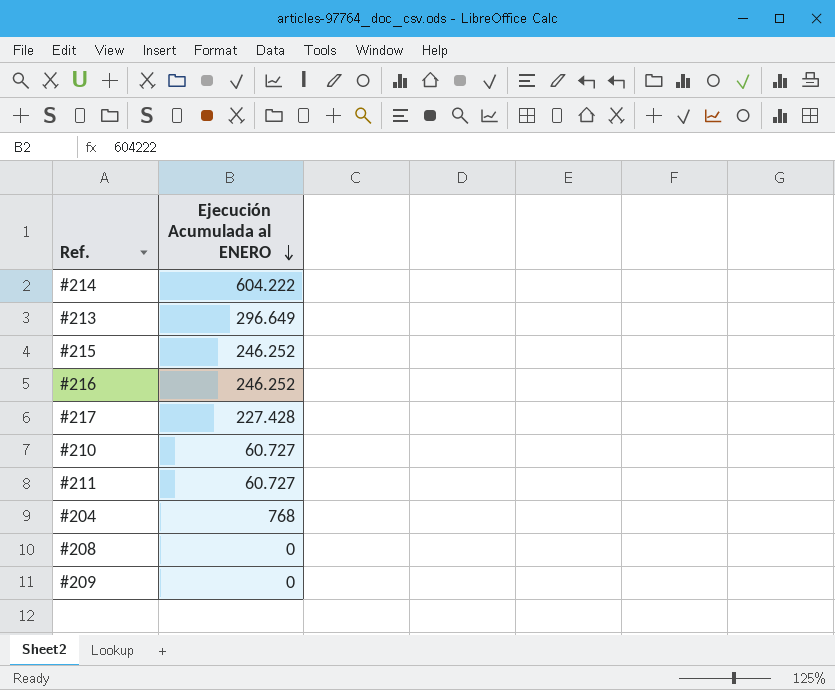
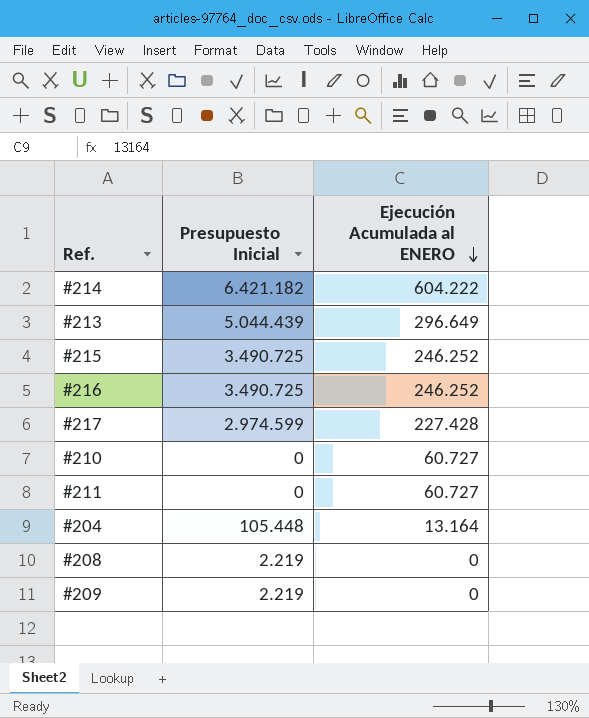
column Presupuesto Inicial | position: none -> 2
#204 | Ejecución Acumulada al ENERO: 768 -> 13.164

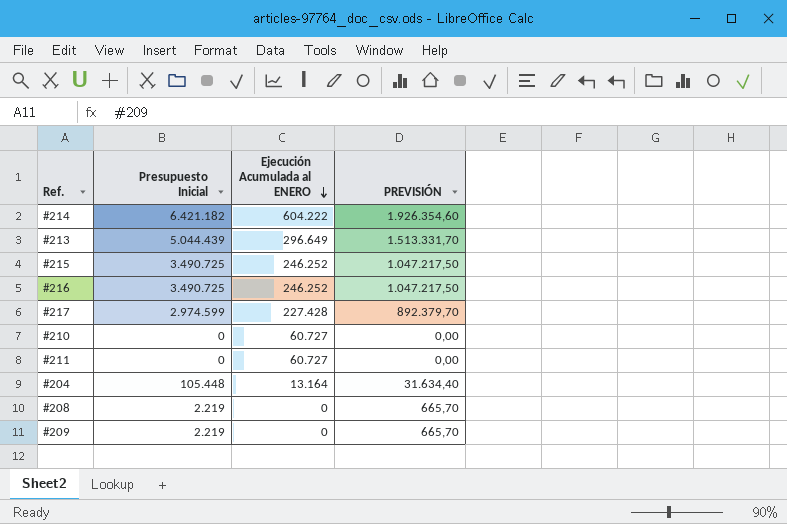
column PREVISIÓN | formula: none -> [Presupuesto Inicial] * 0,3

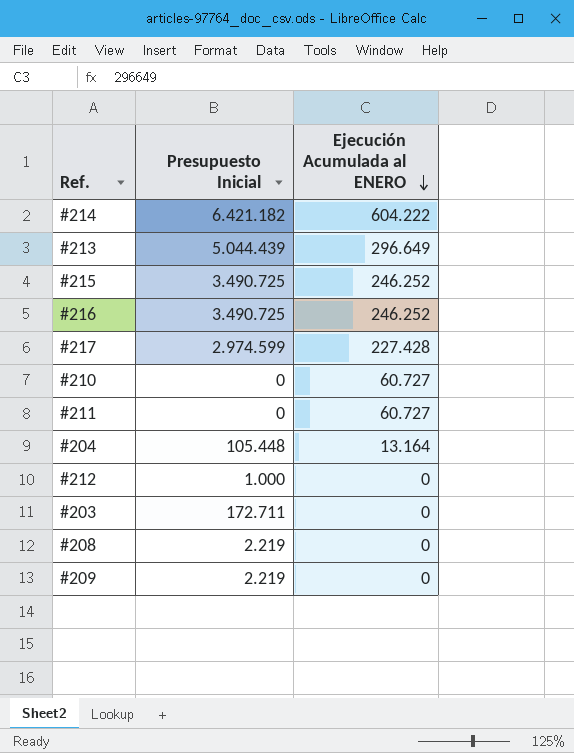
column PREVISIÓN | formula: [Presupuesto Inicial] * 0,3 -> none
row #212: none -> 1.000 | 0
row #203: none -> 172.711 | 0

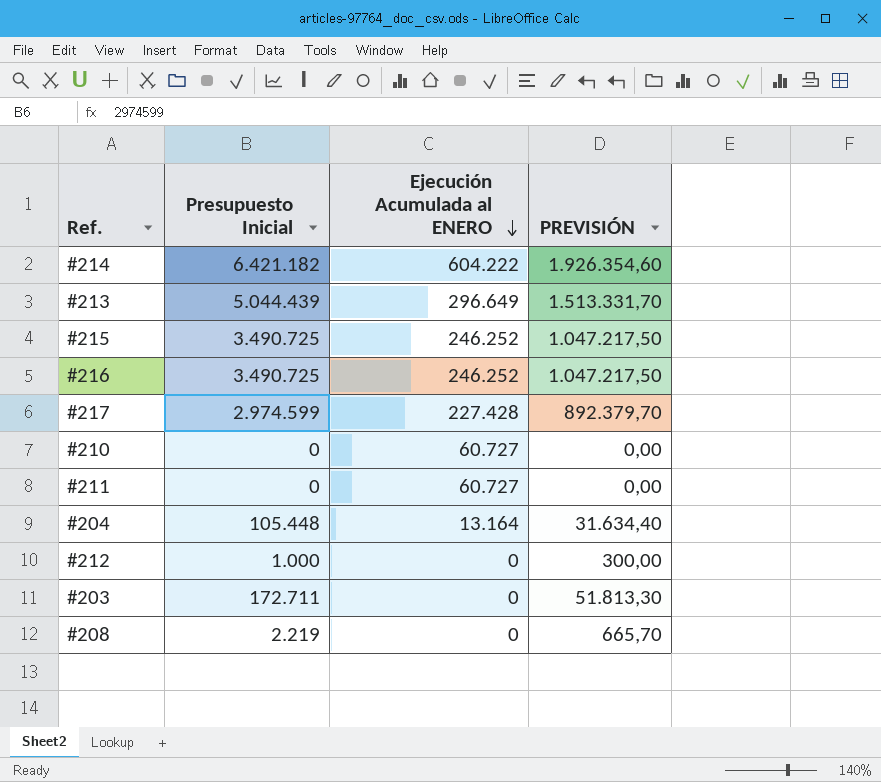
column PREVISIÓN | formula: none -> [Presupuesto Inicial] * 0,3
row #209: 2.219 | 0 -> none

